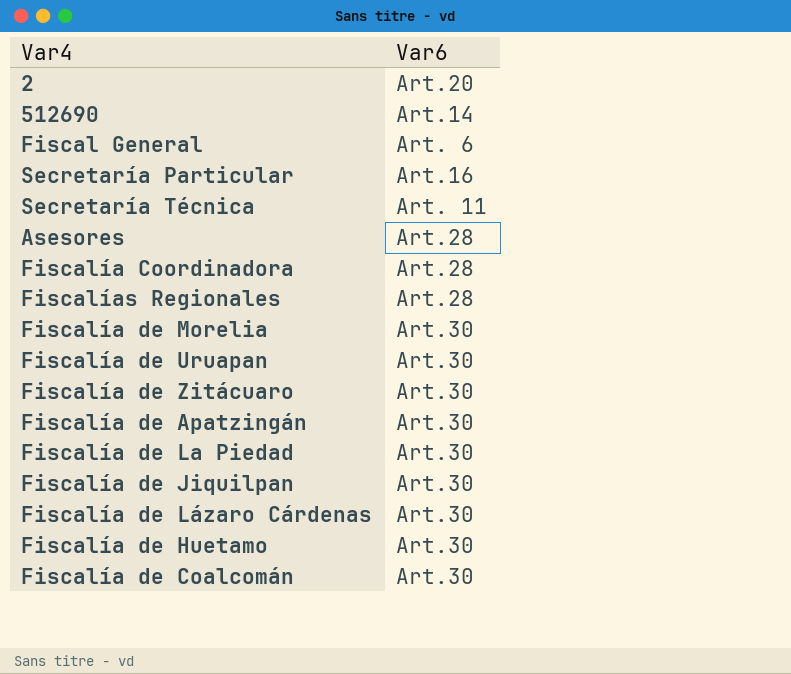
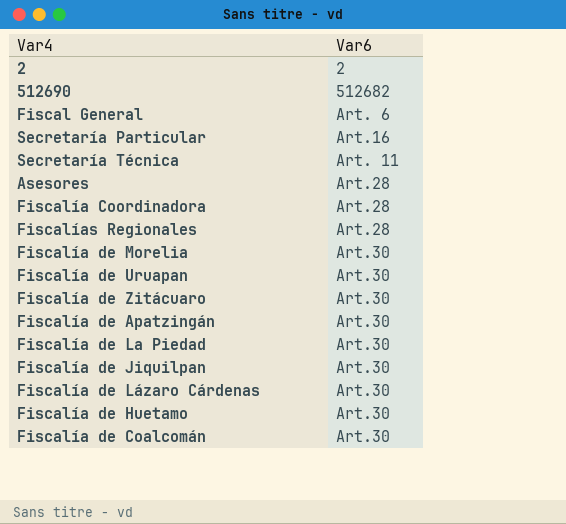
2 | Var6: Art.20 -> 2
512690 | Var6: Art.14 -> 512682

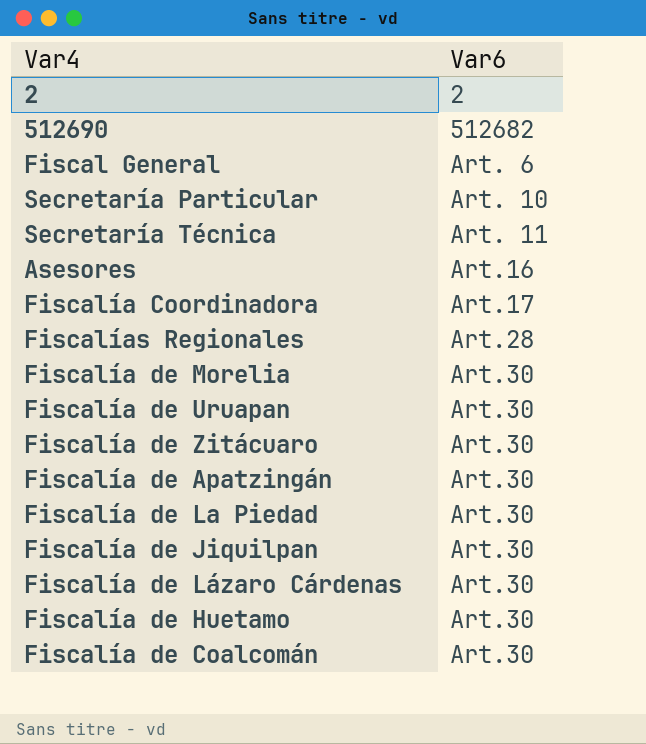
Secretaría Particular | Var6: Art.16 -> Art. 10
Asesores | Var6: Art.28 -> Art.16
Fiscalía Coordinadora | Var6: Art.28 -> Art.17

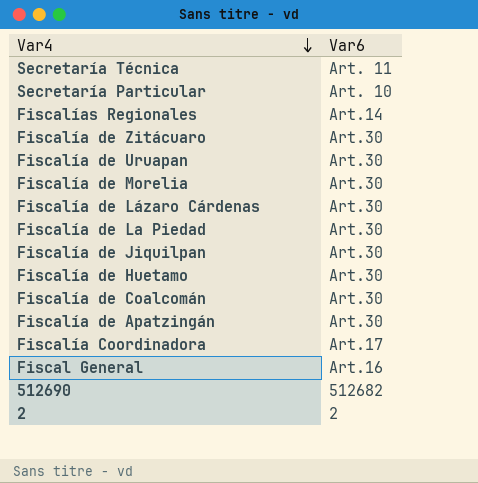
row order: none -> Var4 descending
row Asesores: Art.16 -> none
Fiscalías Regionales | Var6: Art.28 -> Art.14
Fiscal General | Var6: Art. 6 -> Art.16

